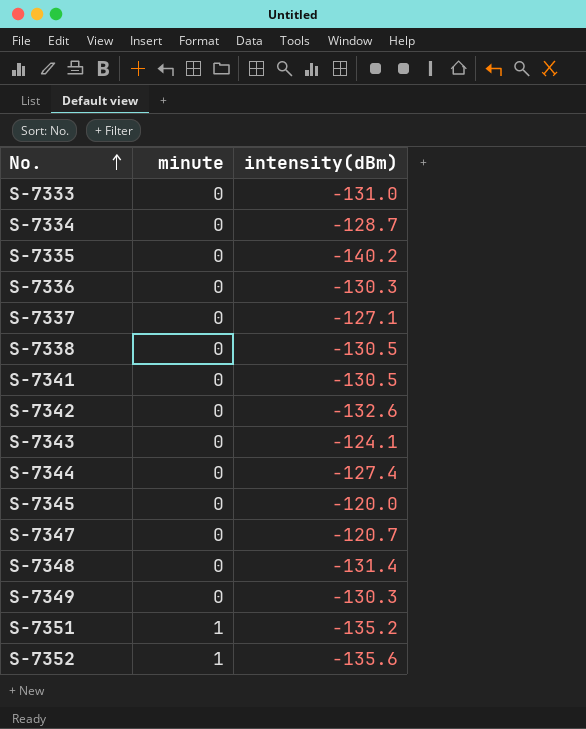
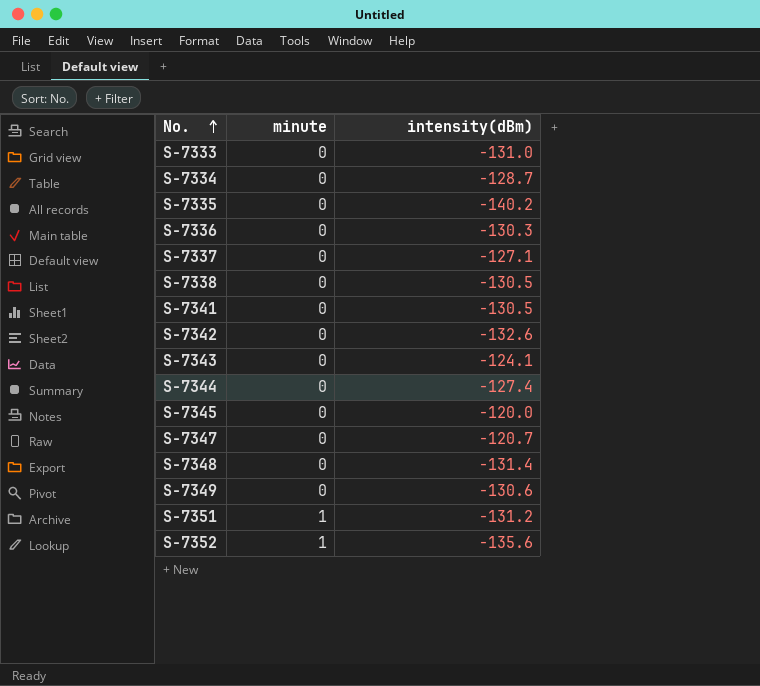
S-7349 | intensity(dBm): -130.3 -> -130.6
S-7351 | intensity(dBm): -135.2 -> -131.2

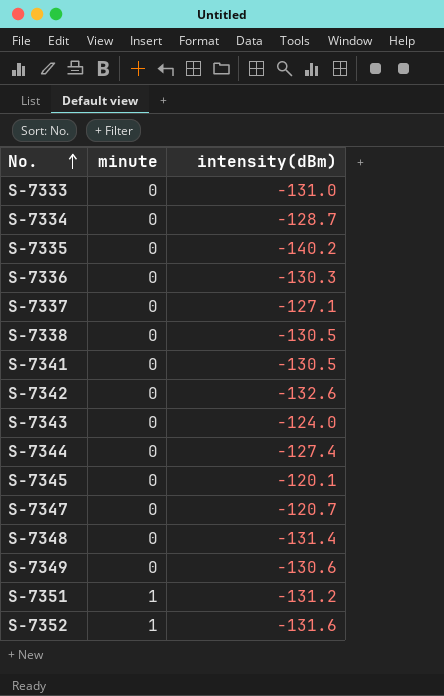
S-7343 | intensity(dBm): -124.1 -> -124.0
S-7345 | intensity(dBm): -120.0 -> -120.1
S-7352 | intensity(dBm): -135.6 -> -131.6

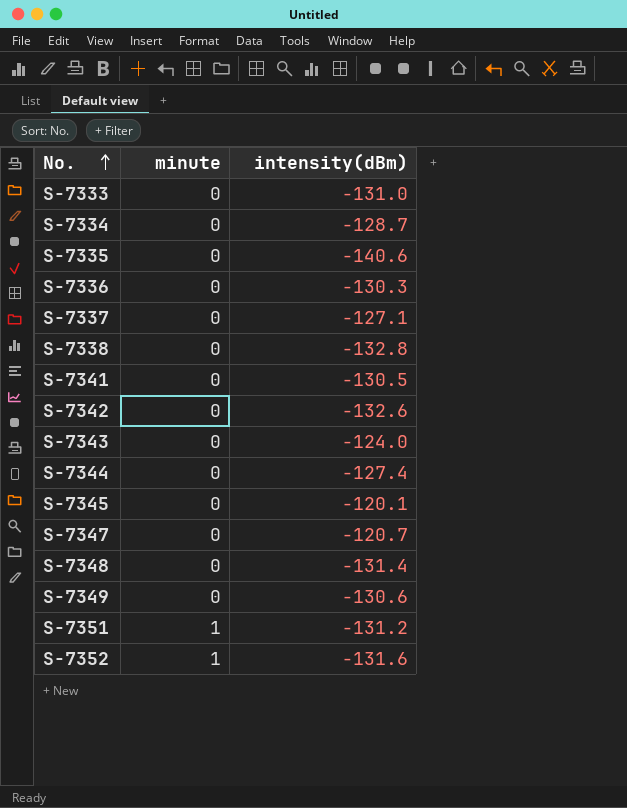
S-7335 | intensity(dBm): -140.2 -> -140.6
S-7338 | intensity(dBm): -130.5 -> -132.8

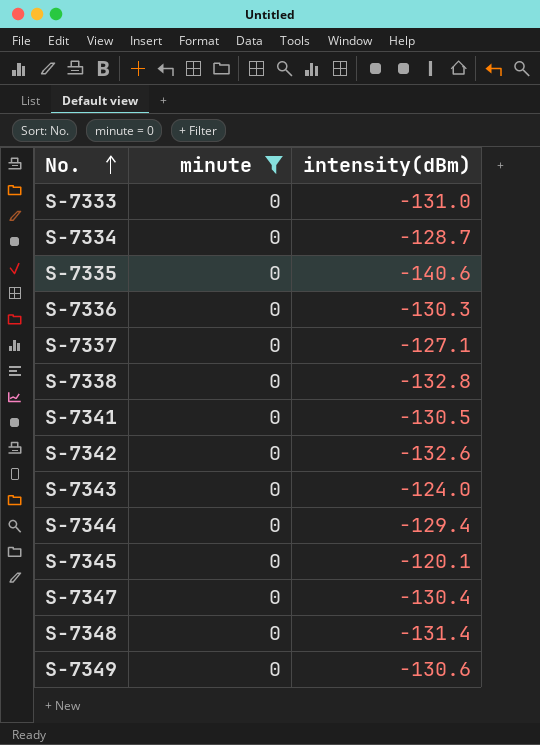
filter: none -> minute = 0
S-7344 | intensity(dBm): -127.4 -> -129.4
S-7347 | intensity(dBm): -120.7 -> -130.4

